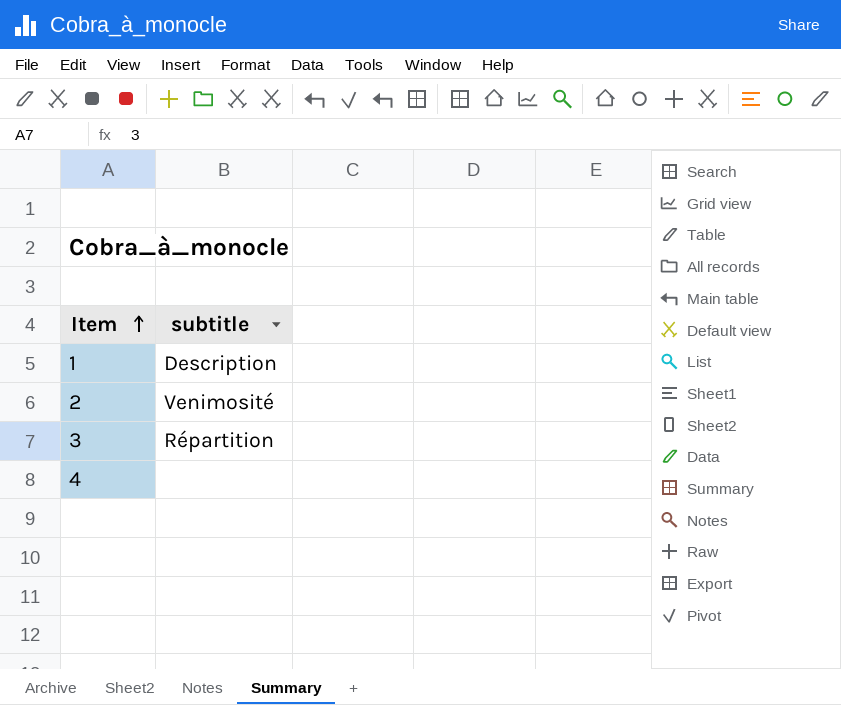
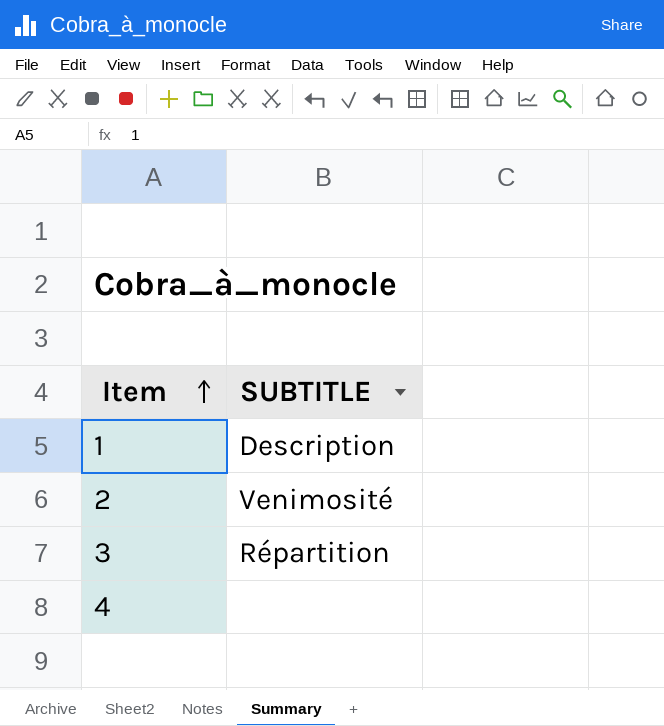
column name: subtitle -> SUBTITLE

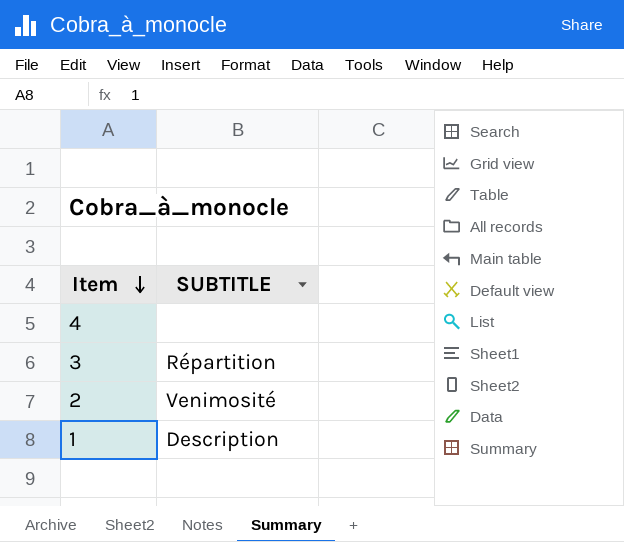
row order: Item ascending -> Item descending

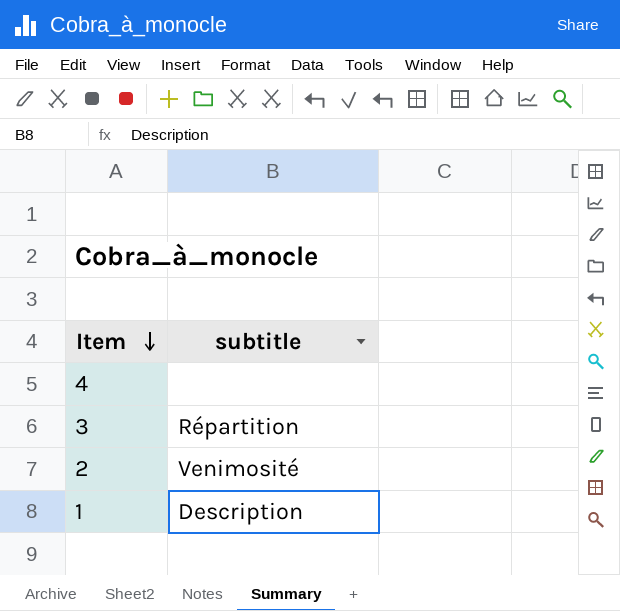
column name: SUBTITLE -> subtitle

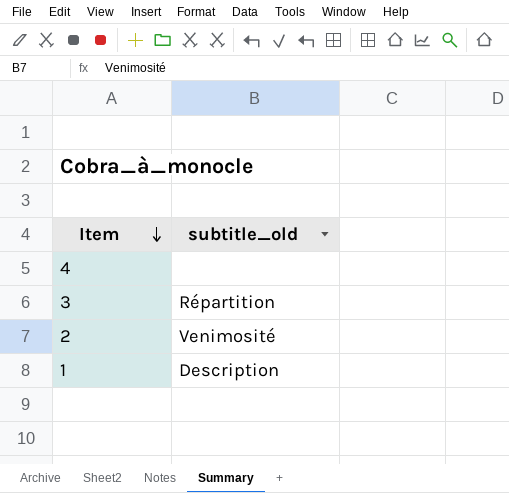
column name: subtitle -> subtitle_old

